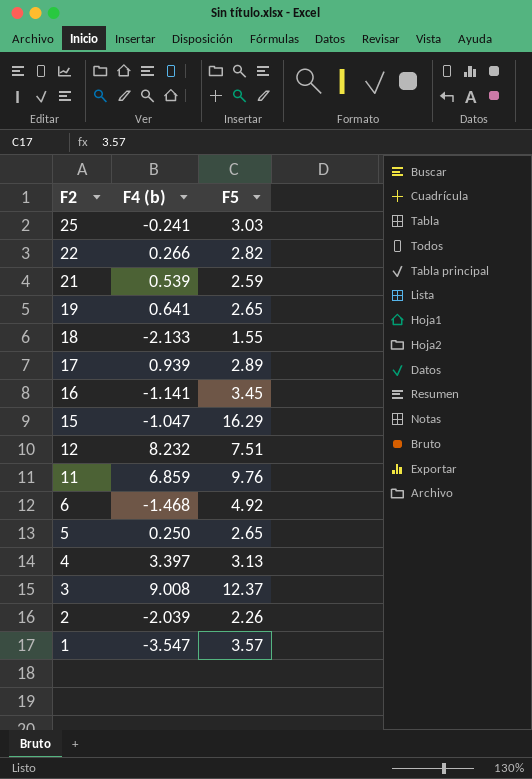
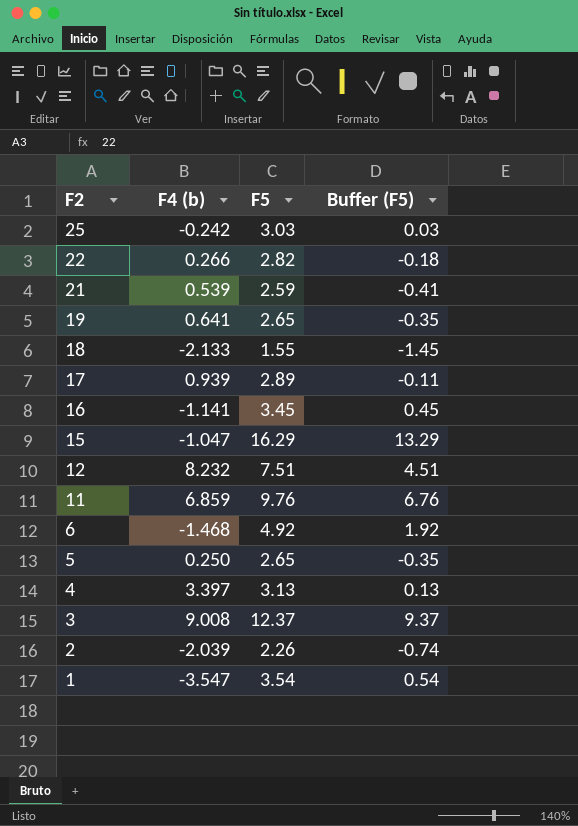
column Buffer (F5) | formula: none -> [F5] - 3
25 | F4 (b): -0.241 -> -0.242
1 | F5: 3.57 -> 3.54

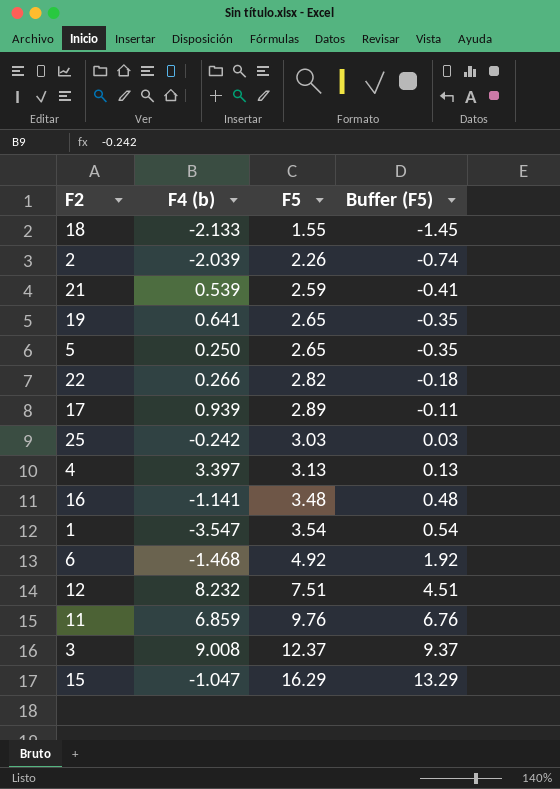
row order: F2 descending -> F5 ascending
16 | F5: 3.45 -> 3.48
16 | Buffer (F5): 0.45 -> 0.48

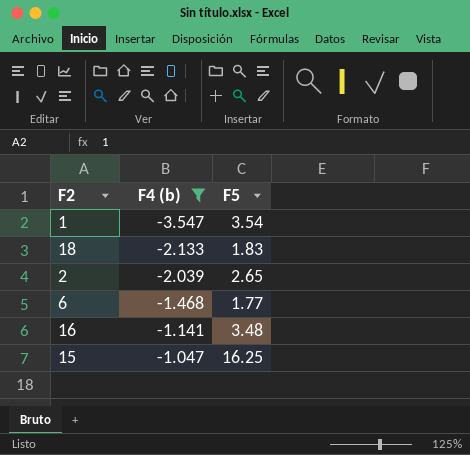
filter: none -> F4 (b) <= -1.047
row order: F5 ascending -> F4 (b) ascending
column Buffer (F5) | formula: [F5] - 3 -> none
18 | F5: 1.55 -> 1.83
2 | F5: 2.26 -> 2.65
6 | F5: 4.92 -> 1.77
15 | F5: 16.29 -> 16.25

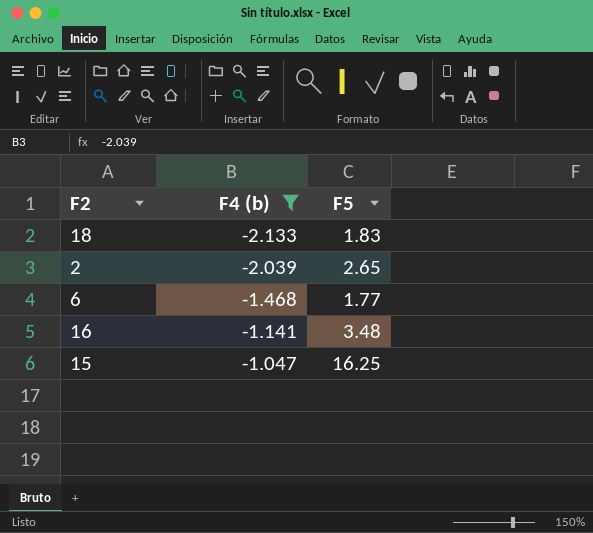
row 1: -3.547 | 3.54 -> none

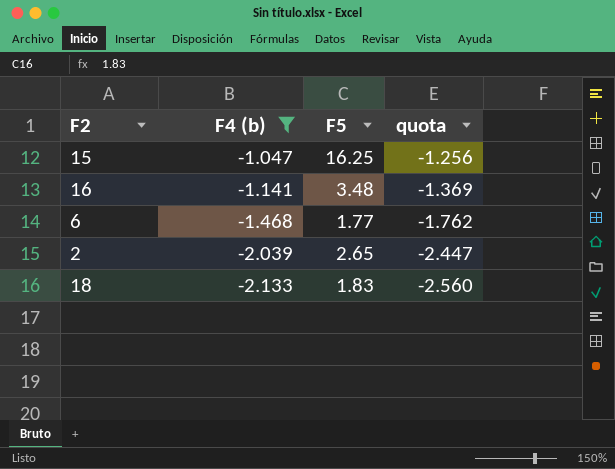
row order: F4 (b) ascending -> F4 (b) descending
column quota | formula: none -> [F4 (b)] * 1.2

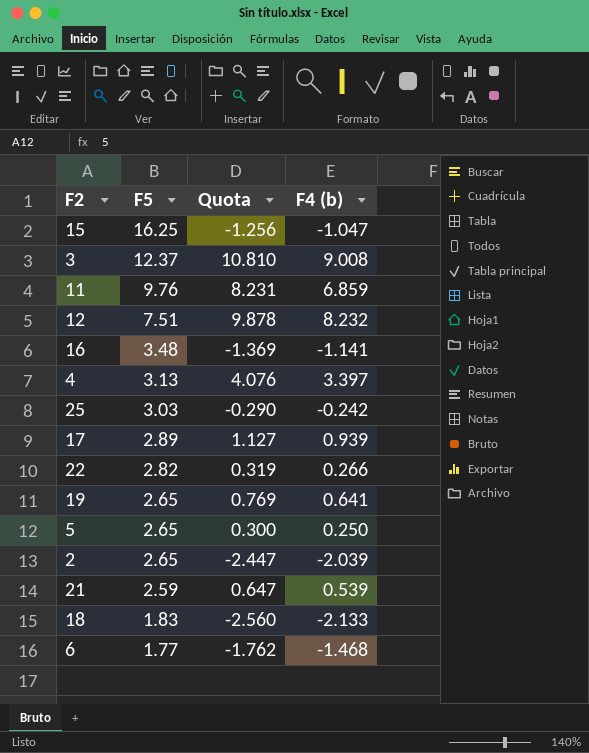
filter: F4 (b) <= -1.047 -> none
row order: F4 (b) descending -> F5 descending
column name: quota -> Quota
column F4 (b) | position: 2 -> 4

